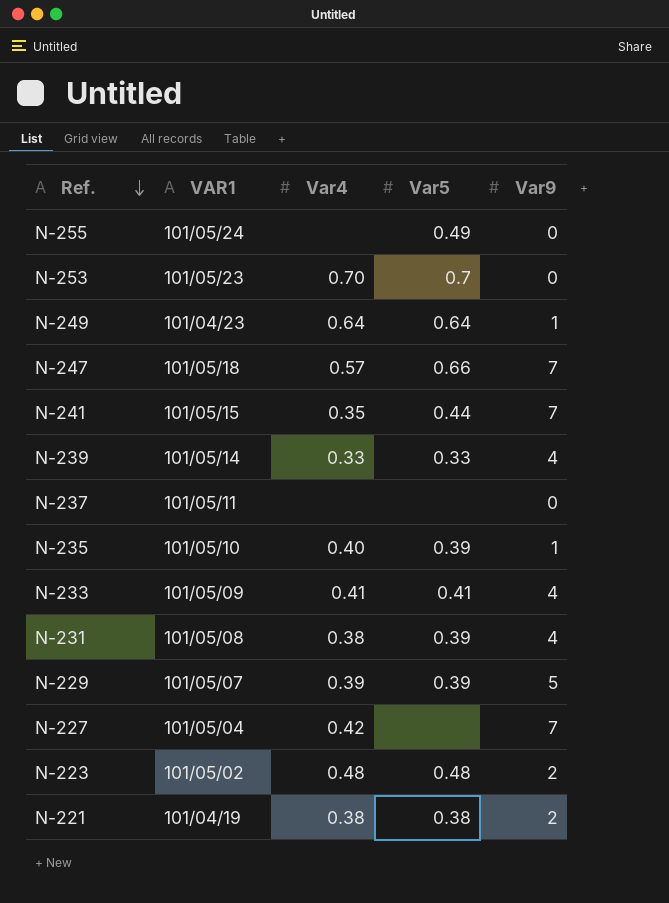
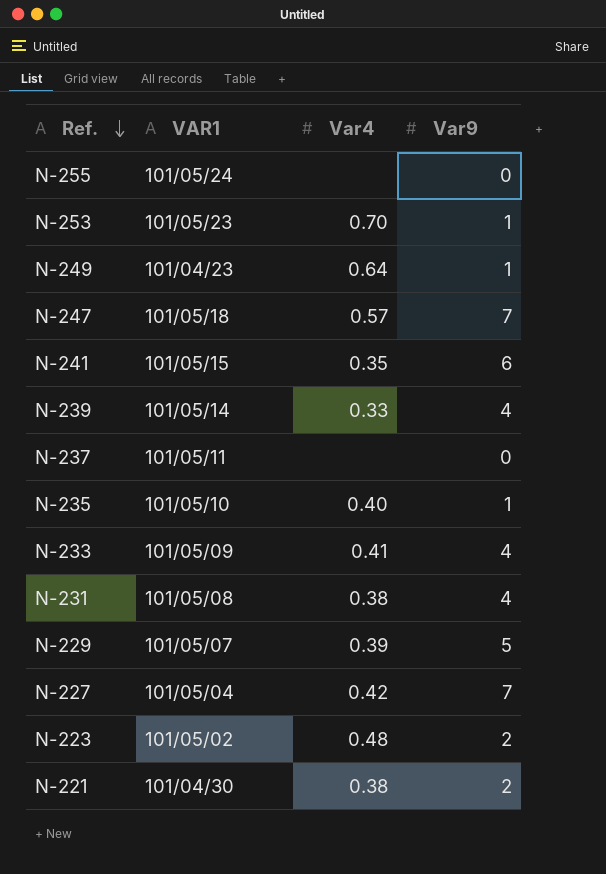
column Var5 | position: 4 -> none
N-253 | Var9: 0 -> 1
N-241 | Var9: 7 -> 6
N-221 | VAR1: 101/04/19 -> 101/04/30

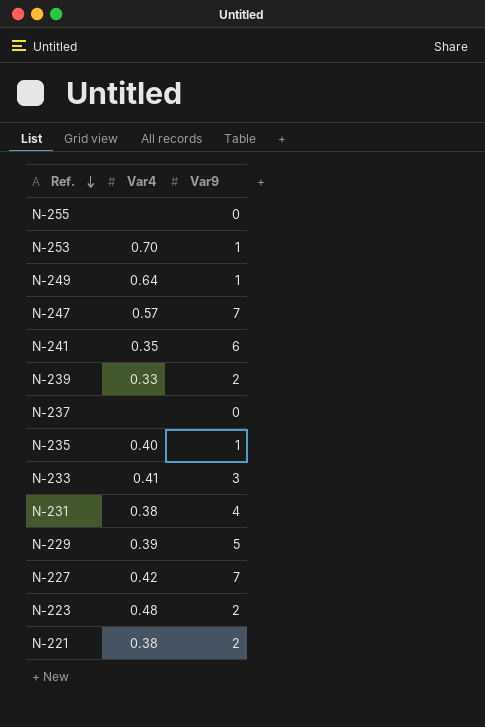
column VAR1 | position: 2 -> none
N-239 | Var9: 4 -> 2
N-233 | Var9: 4 -> 3

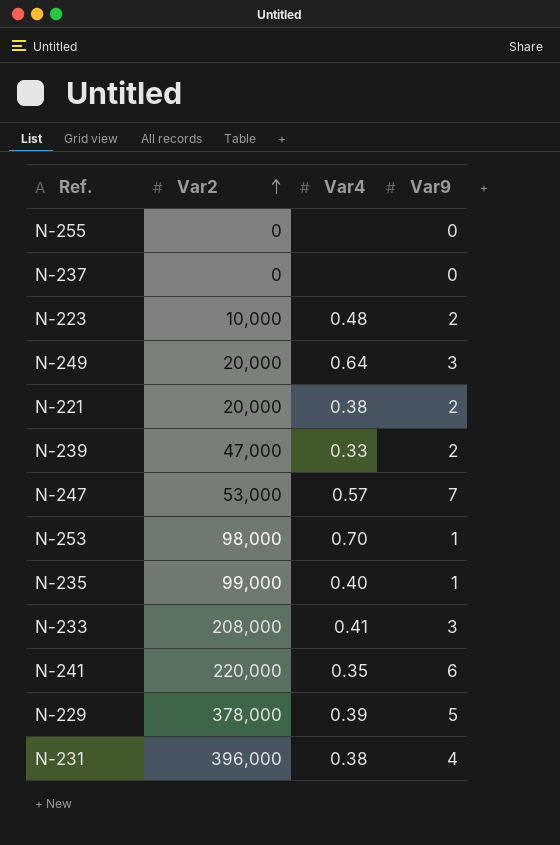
row order: Ref. descending -> Var2 ascending
column Var2 | position: none -> 2
row N-227: 0.42 | 7 -> none
N-249 | Var9: 1 -> 3

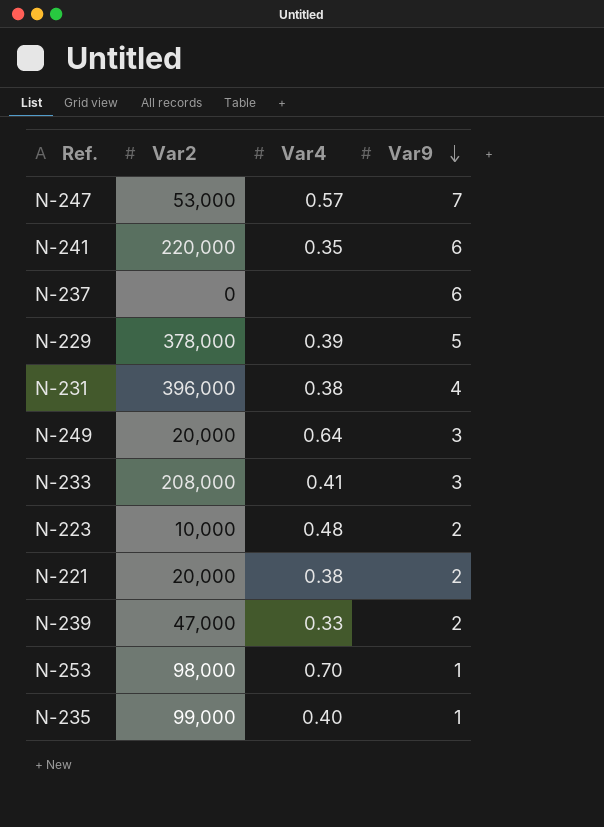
row order: Var2 ascending -> Var9 descending
row N-255: 0 | none | 0 -> none
N-237 | Var9: 0 -> 6

